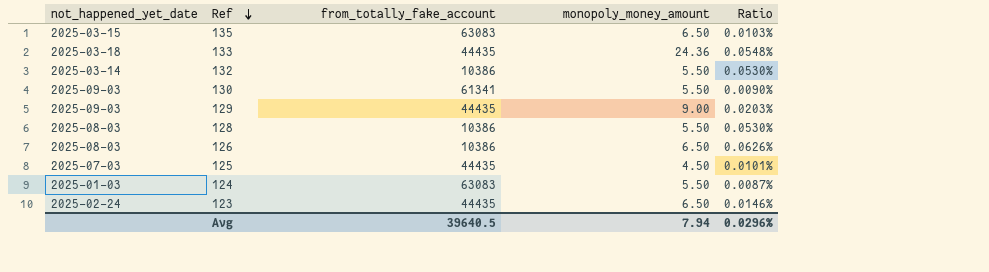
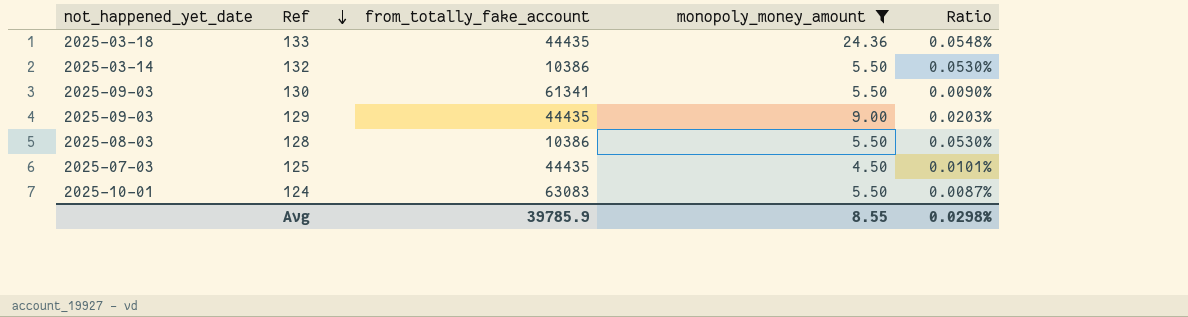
filter: none -> monopoly_money_amount != 6.50
124 | not_happened_yet_date: 2025-01-03 -> 2025-10-01
Avg | from_totally_fake_account: 39640.5 -> 39785.9
Avg | monopoly_money_amount: 7.94 -> 8.55
Avg | Ratio: 0.0296% -> 0.0298%

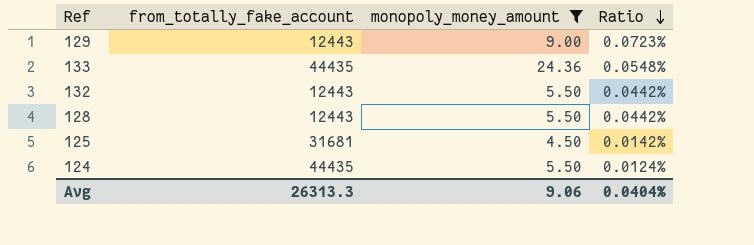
row order: Ref descending -> Ratio descending
column not_happened_yet_date | position: 1 -> none
row 130: 2025-09-03 | 61341 | 5.50 | 0.0090% -> none
129 | from_totally_fake_account: 44435 -> 12443
129 | Ratio: 0.0203% -> 0.0723%
132 | from_totally_fake_account: 10386 -> 12443
132 | Ratio: 0.0530% -> 0.0442%
128 | from_totally_fake_account: 10386 -> 12443
128 | Ratio: 0.0530% -> 0.0442%
125 | from_totally_fake_account: 44435 -> 31681
125 | Ratio: 0.0101% -> 0.0142%
124 | from_totally_fake_account: 63083 -> 44435
124 | Ratio: 0.0087% -> 0.0124%
Avg | from_totally_fake_account: 39785.9 -> 26313.3
Avg | monopoly_money_amount: 8.55 -> 9.06
Avg | Ratio: 0.0298% -> 0.0404%

